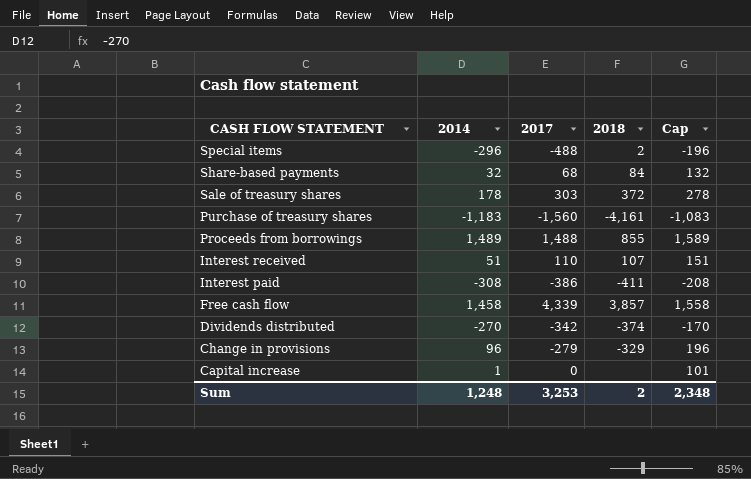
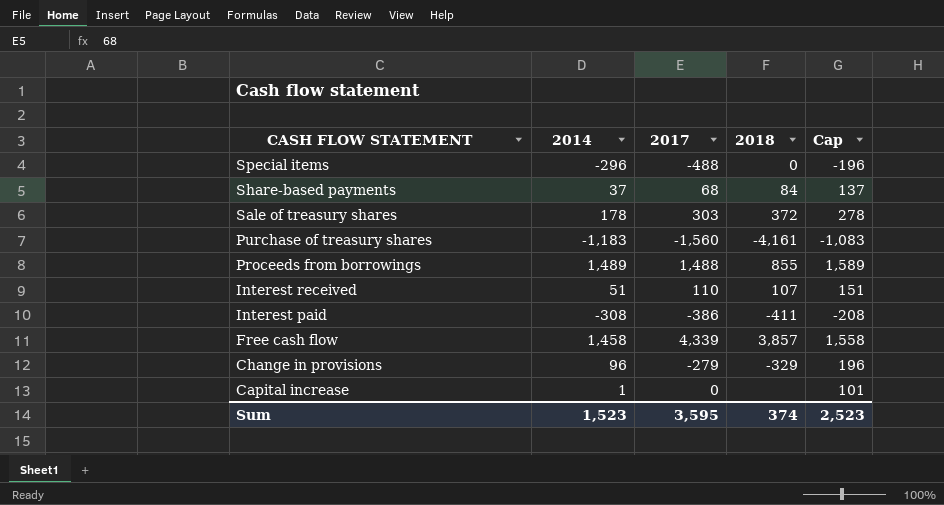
row Dividends distributed: -270 | -342 | -374 | -170 -> none
Special items | 2018: 2 -> 0
Share-based payments | 2014: 32 -> 37
Share-based payments | Cap: 132 -> 137
Sum | 2014: 1,248 -> 1,523
Sum | 2017: 3,253 -> 3,595
Sum | 2018: 2 -> 374
Sum | Cap: 2,348 -> 2,523

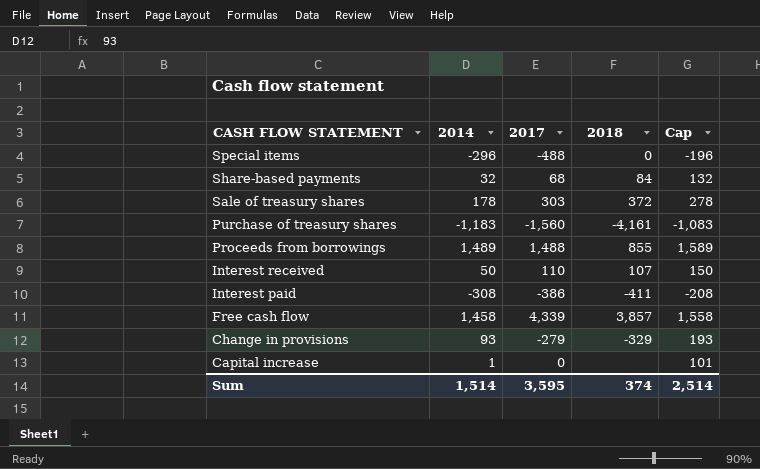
Share-based payments | 2014: 37 -> 32
Share-based payments | Cap: 137 -> 132
Interest received | 2014: 51 -> 50
Interest received | Cap: 151 -> 150
Change in provisions | 2014: 96 -> 93
Change in provisions | Cap: 196 -> 193
Sum | 2014: 1,523 -> 1,514
Sum | Cap: 2,523 -> 2,514

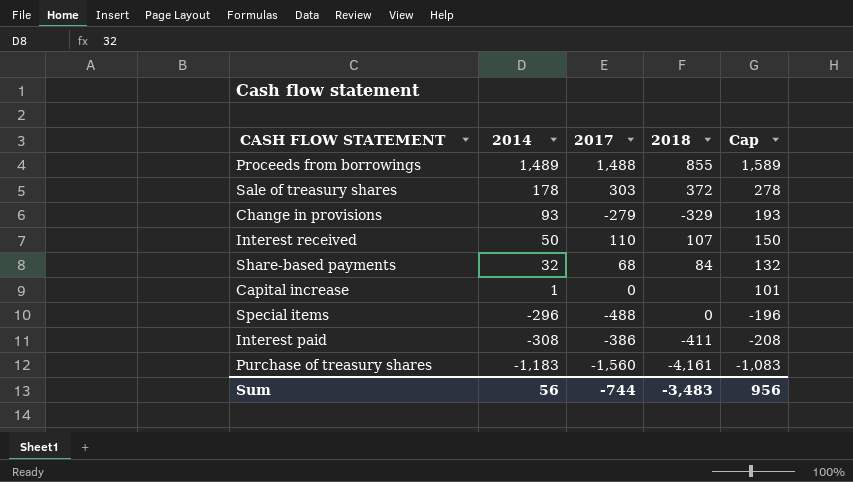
row order: CASH FLOW STATEMENT descending -> 2014 descending
row Free cash flow: 1,458 | 4,339 | 3,857 | 1,558 -> none
Sum | 2014: 1,514 -> 56
Sum | 2017: 3,595 -> -744
Sum | 2018: 374 -> -3,483
Sum | Cap: 2,514 -> 956

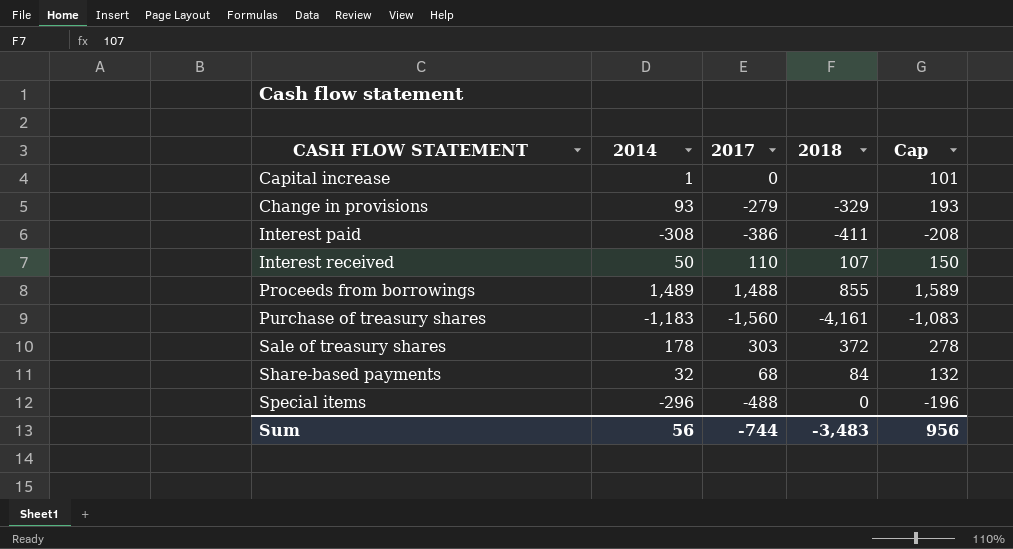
row order: 2014 descending -> CASH FLOW STATEMENT ascending

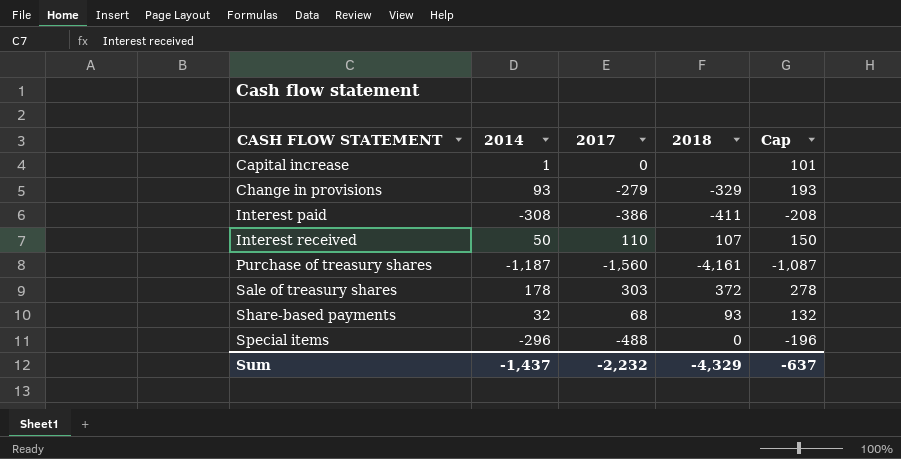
row Proceeds from borrowings: 1,489 | 1,488 | 855 | 1,589 -> none
Purchase of treasury shares | 2014: -1,183 -> -1,187
Purchase of treasury shares | Cap: -1,083 -> -1,087
Share-based payments | 2018: 84 -> 93
Sum | 2014: 56 -> -1,437
Sum | 2017: -744 -> -2,232
Sum | 2018: -3,483 -> -4,329
Sum | Cap: 956 -> -637

